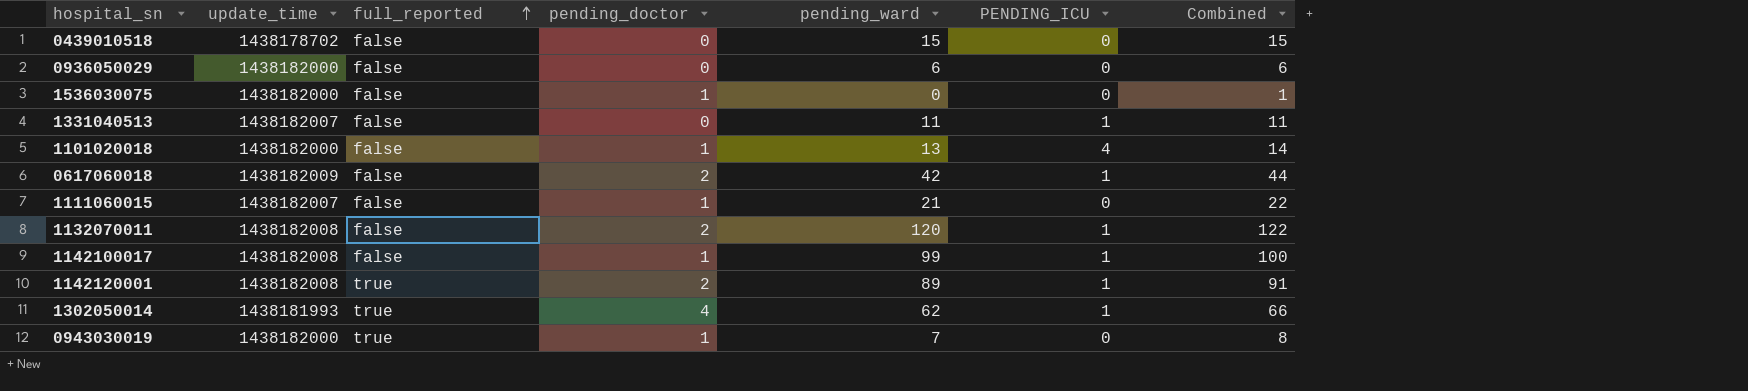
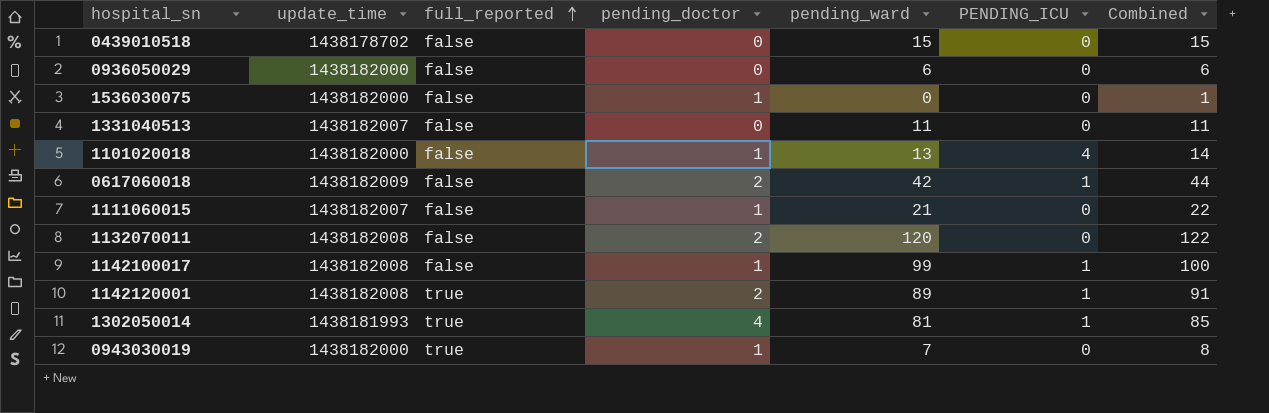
1331040513 | PENDING_ICU: 1 -> 0
1132070011 | PENDING_ICU: 1 -> 0
1302050014 | pending_ward: 62 -> 81
1302050014 | Combined: 66 -> 85

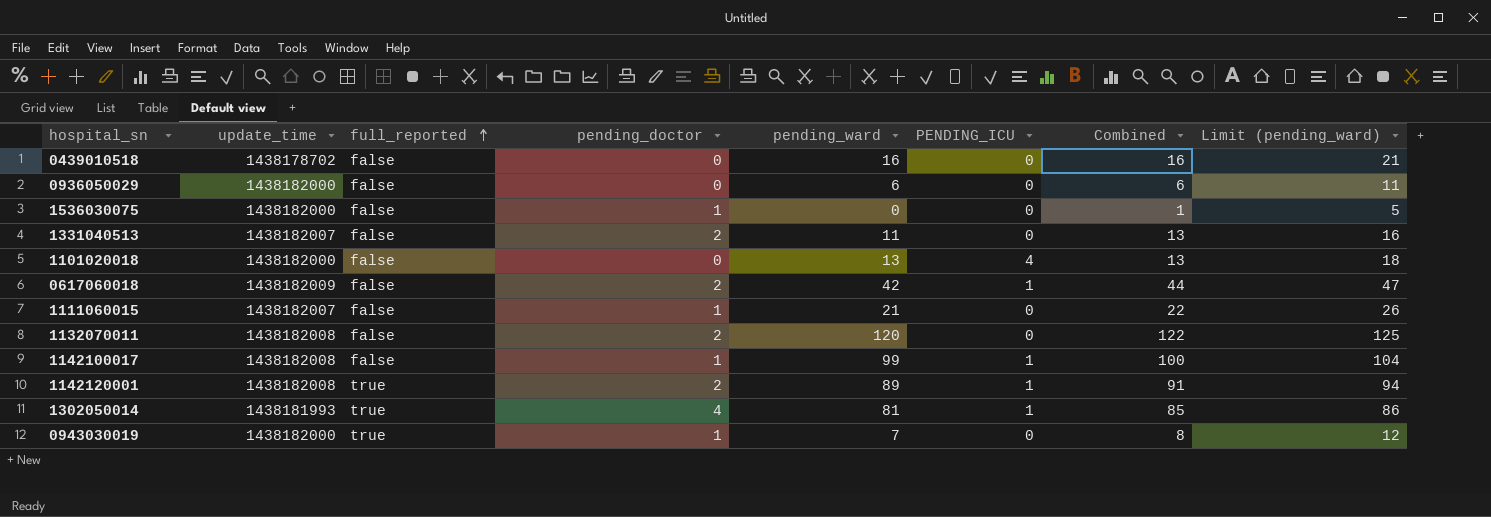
column Limit (pending_ward) | formula: none -> [pending_ward] + 5
0439010518 | pending_ward: 15 -> 16
0439010518 | Combined: 15 -> 16
1331040513 | pending_doctor: 0 -> 2
1331040513 | Combined: 11 -> 13
1101020018 | pending_doctor: 1 -> 0
1101020018 | Combined: 14 -> 13

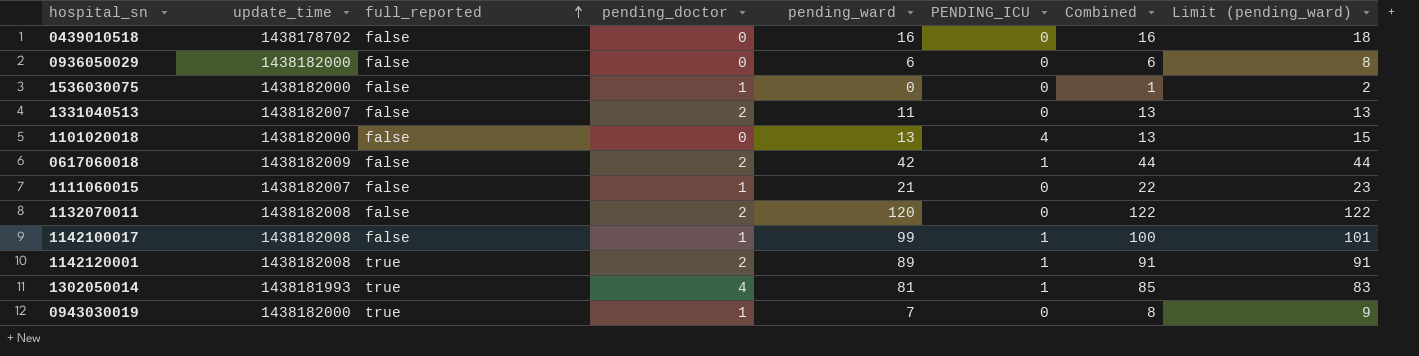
column Limit (pending_ward) | formula: [pending_ward] + 5 -> [pending_ward] + 2

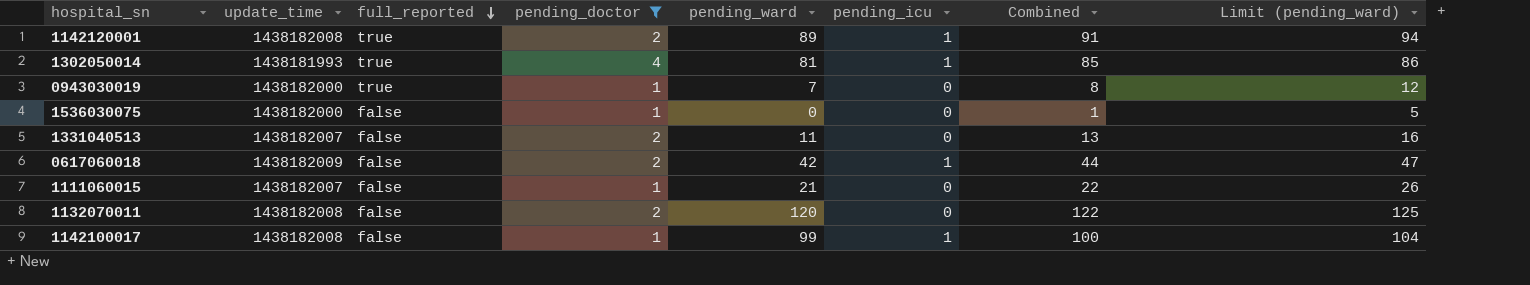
filter: none -> pending_doctor != 0
row order: full_reported ascending -> full_reported descending
column name: PENDING_ICU -> pending_icu
column Limit (pending_ward) | formula: [pending_ward] + 2 -> [pending_ward] + 5

